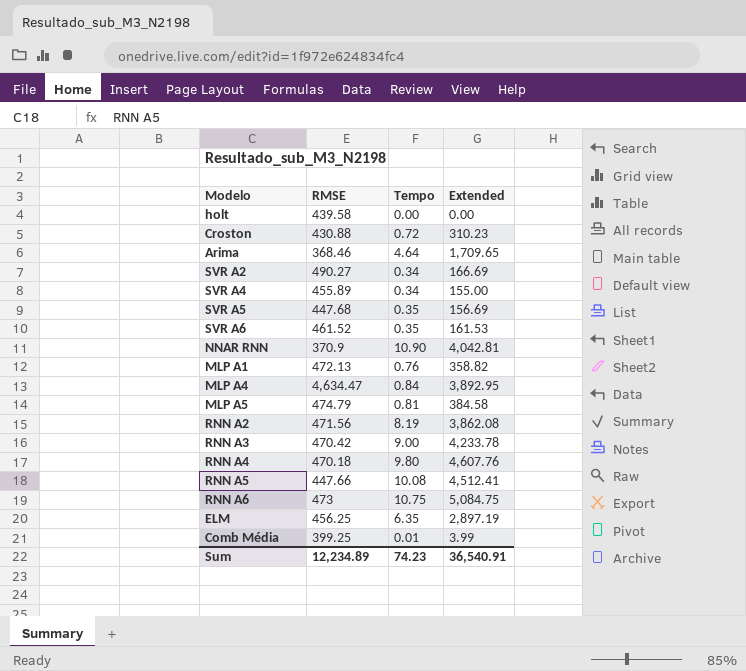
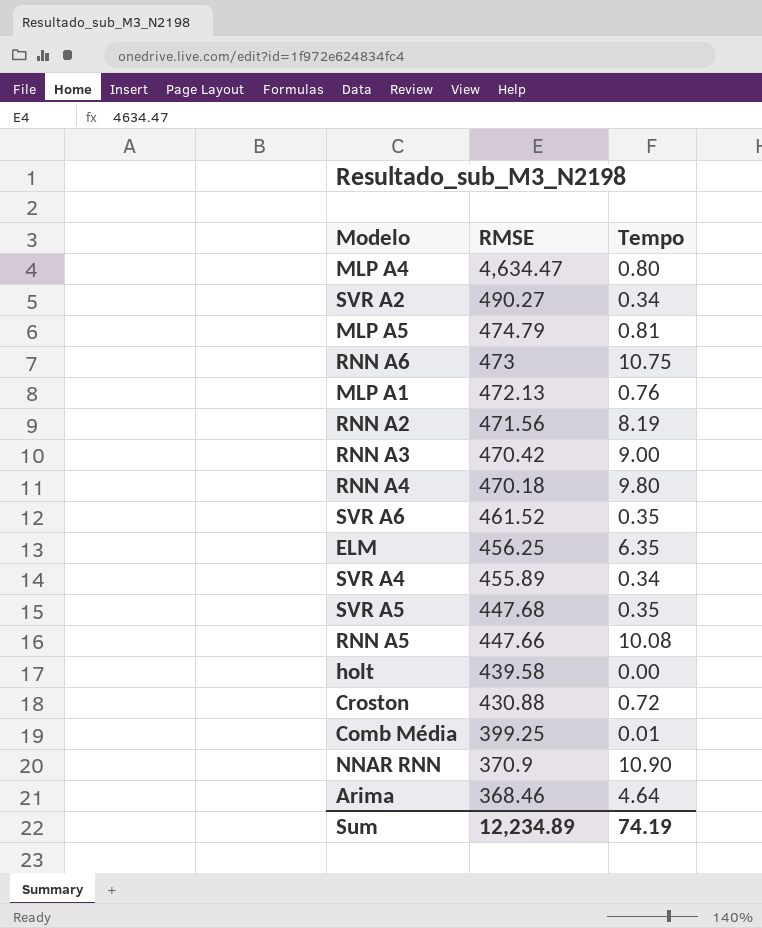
row order: none -> RMSE descending
column Extended | formula: [RMSE] * [Tempo] -> none
MLP A4 | Tempo: 0.84 -> 0.80
Sum | Tempo: 74.23 -> 74.19

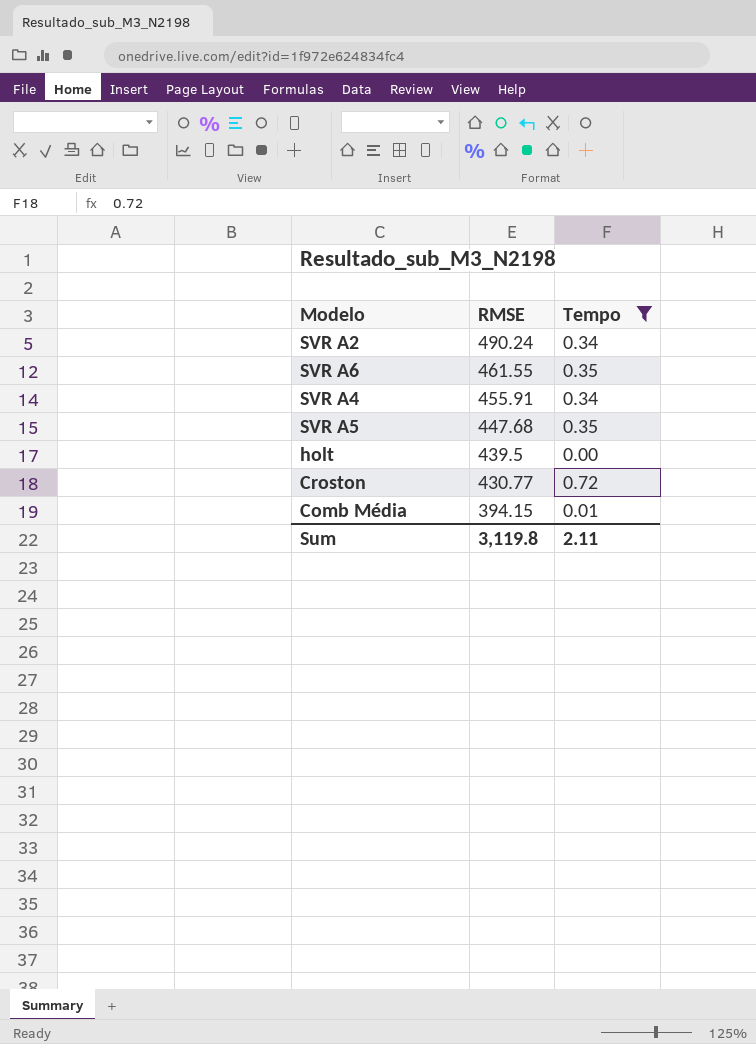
filter: none -> Tempo <= 0.72
SVR A2 | RMSE: 490.27 -> 490.24
SVR A6 | RMSE: 461.52 -> 461.55
SVR A4 | RMSE: 455.89 -> 455.91
holt | RMSE: 439.58 -> 439.5
Croston | RMSE: 430.88 -> 430.77
Comb Média | RMSE: 399.25 -> 394.15
Sum | RMSE: 12,234.89 -> 3,119.8
Sum | Tempo: 74.19 -> 2.11

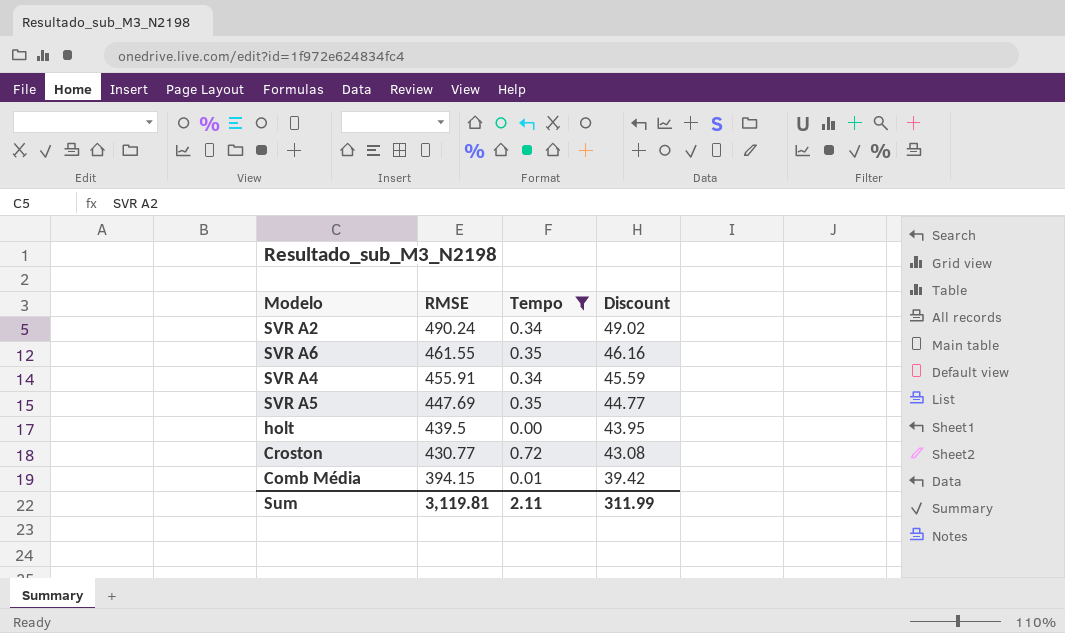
column Discount | formula: none -> [RMSE] * 0.1
SVR A5 | RMSE: 447.68 -> 447.69
Sum | RMSE: 3,119.8 -> 3,119.81

